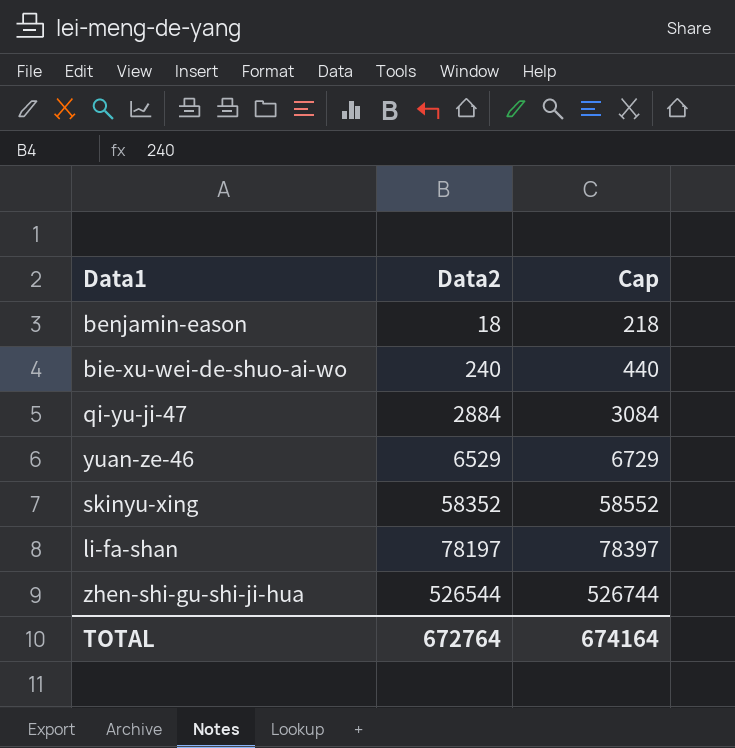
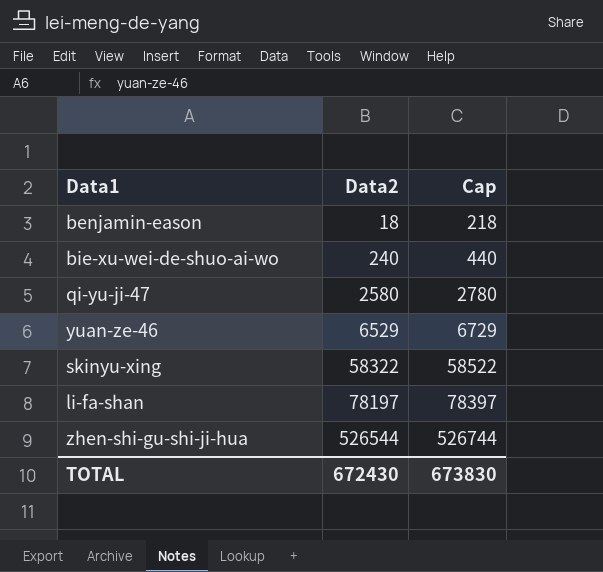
qi-yu-ji-47 | Data2: 2884 -> 2580
qi-yu-ji-47 | Cap: 3084 -> 2780
skinyu-xing | Data2: 58352 -> 58322
skinyu-xing | Cap: 58552 -> 58522
TOTAL | Data2: 672764 -> 672430
TOTAL | Cap: 674164 -> 673830

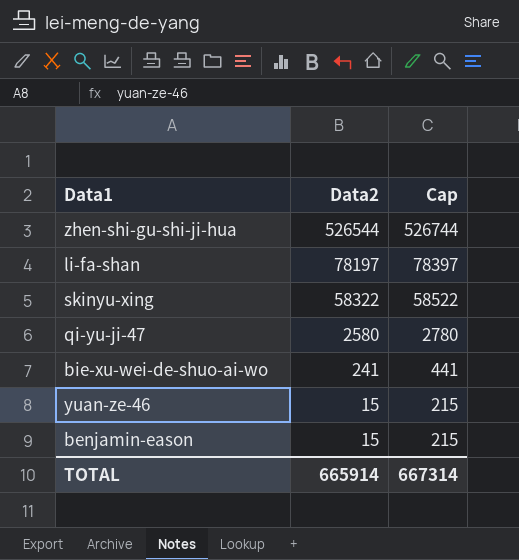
row order: Data2 ascending -> Data2 descending
bie-xu-wei-de-shuo-ai-wo | Data2: 240 -> 241
bie-xu-wei-de-shuo-ai-wo | Cap: 440 -> 441
yuan-ze-46 | Data2: 6529 -> 15
yuan-ze-46 | Cap: 6729 -> 215
benjamin-eason | Data2: 18 -> 15
benjamin-eason | Cap: 218 -> 215
TOTAL | Data2: 672430 -> 665914
TOTAL | Cap: 673830 -> 667314

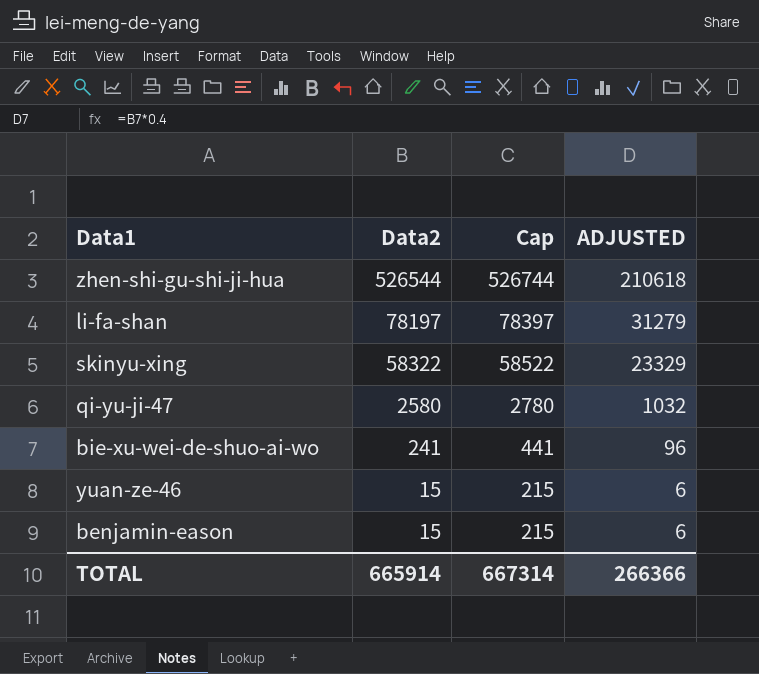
column ADJUSTED | formula: none -> [Data2] * 0.4

